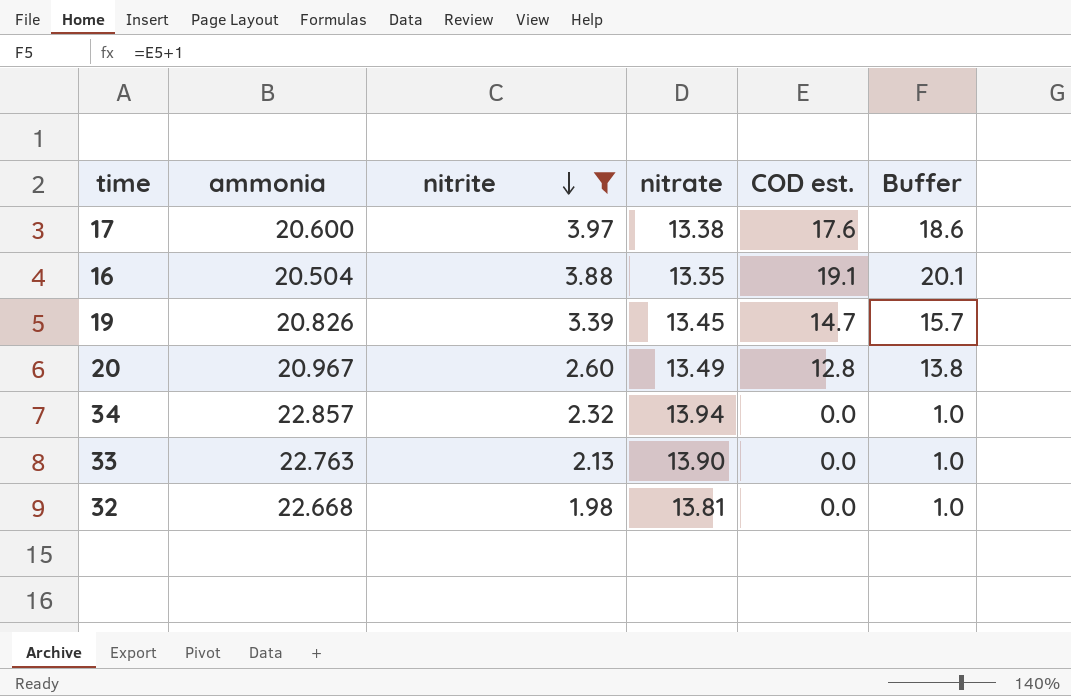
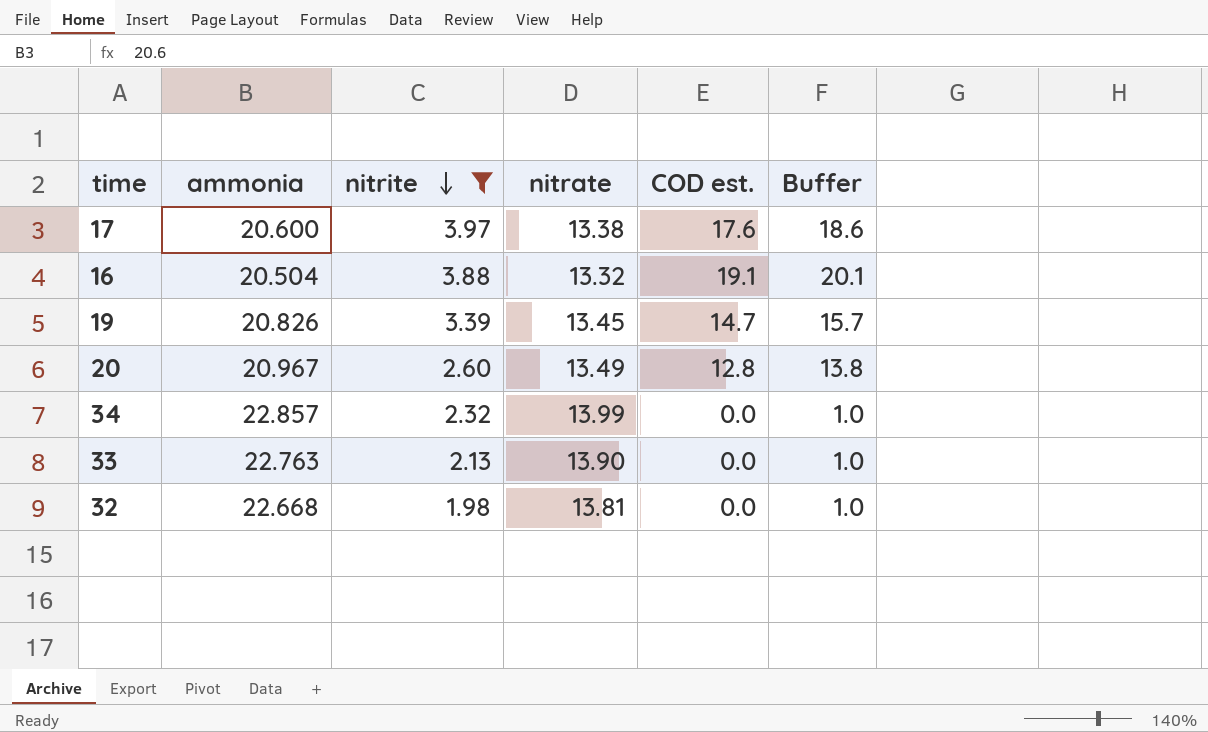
16 | nitrate: 13.35 -> 13.32
34 | nitrate: 13.94 -> 13.99

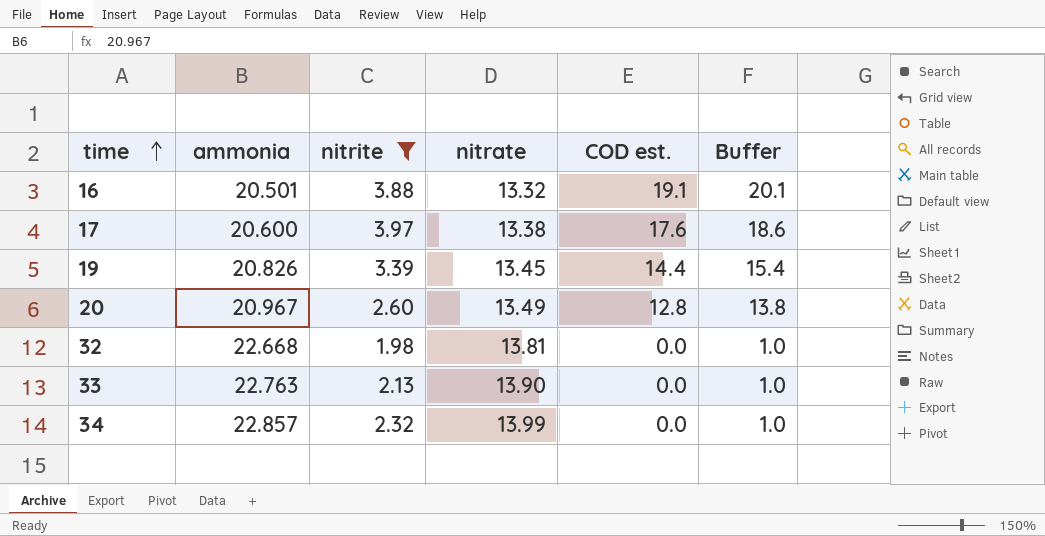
row order: nitrite descending -> time ascending
16 | ammonia: 20.504 -> 20.501
19 | COD est.: 14.7 -> 14.4
19 | Buffer: 15.7 -> 15.4

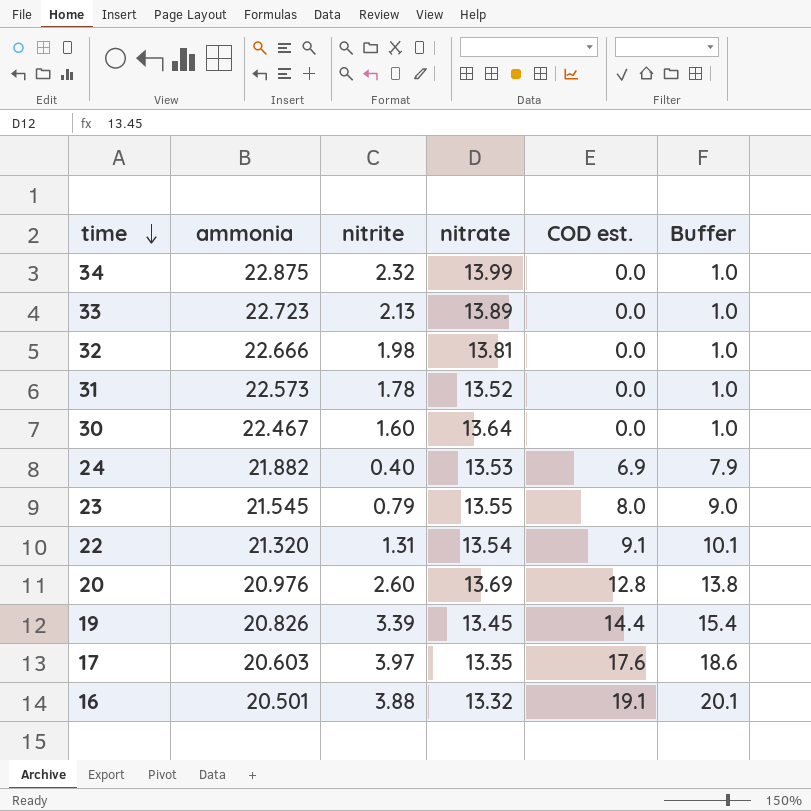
filter: nitrite >= 1.98 -> none
row order: time ascending -> time descending
34 | ammonia: 22.857 -> 22.875
33 | ammonia: 22.763 -> 22.723
33 | nitrate: 13.90 -> 13.89
32 | ammonia: 22.668 -> 22.666
20 | ammonia: 20.967 -> 20.976
20 | nitrate: 13.49 -> 13.69
17 | ammonia: 20.600 -> 20.603
17 | nitrate: 13.38 -> 13.35

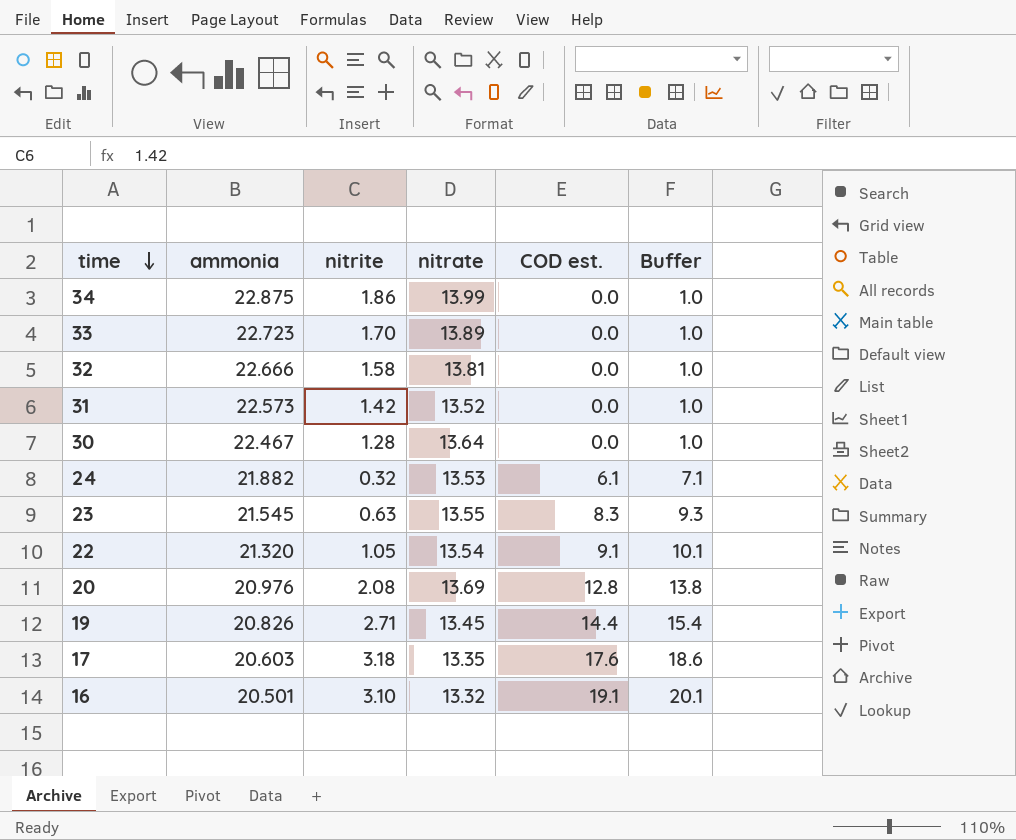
34 | nitrite: 2.32 -> 1.86
33 | nitrite: 2.13 -> 1.70
32 | nitrite: 1.98 -> 1.58
31 | nitrite: 1.78 -> 1.42
30 | nitrite: 1.60 -> 1.28
24 | nitrite: 0.40 -> 0.32
24 | COD est.: 6.9 -> 6.1
24 | Buffer: 7.9 -> 7.1
23 | nitrite: 0.79 -> 0.63
23 | COD est.: 8.0 -> 8.3
23 | Buffer: 9.0 -> 9.3
22 | nitrite: 1.31 -> 1.05
20 | nitrite: 2.60 -> 2.08
19 | nitrite: 3.39 -> 2.71
17 | nitrite: 3.97 -> 3.18
16 | nitrite: 3.88 -> 3.10

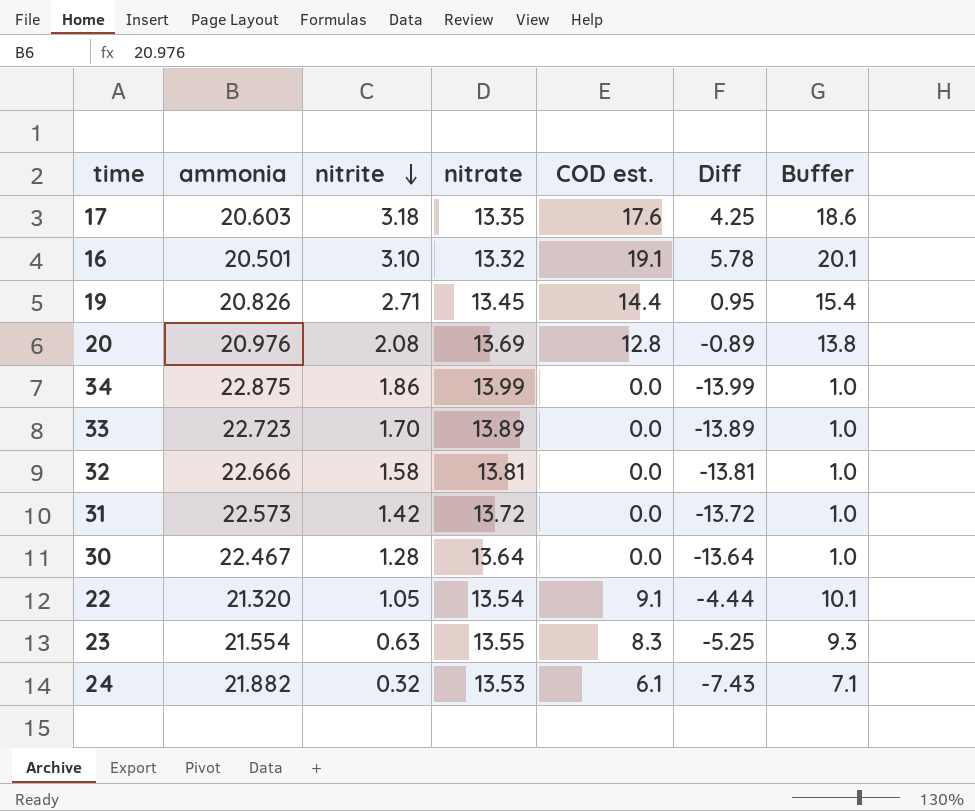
row order: time descending -> nitrite descending
column Diff | formula: none -> [COD est.] - [nitrate]
31 | nitrate: 13.52 -> 13.72
23 | ammonia: 21.545 -> 21.554

